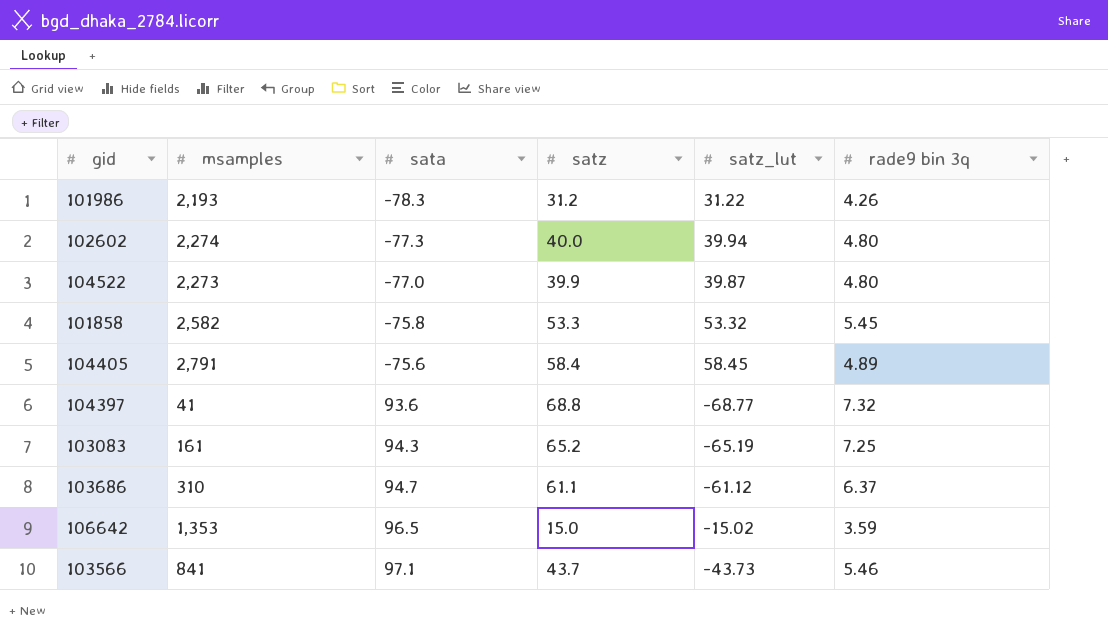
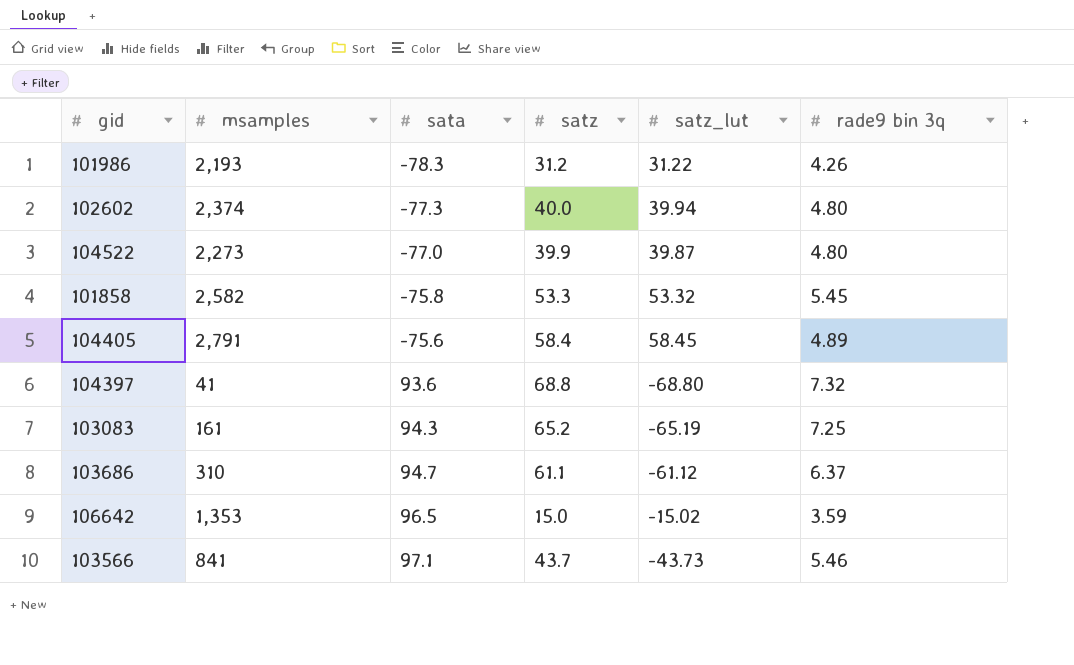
102602 | msamples: 2,274 -> 2,374
104397 | satz_lut: -68.77 -> -68.80

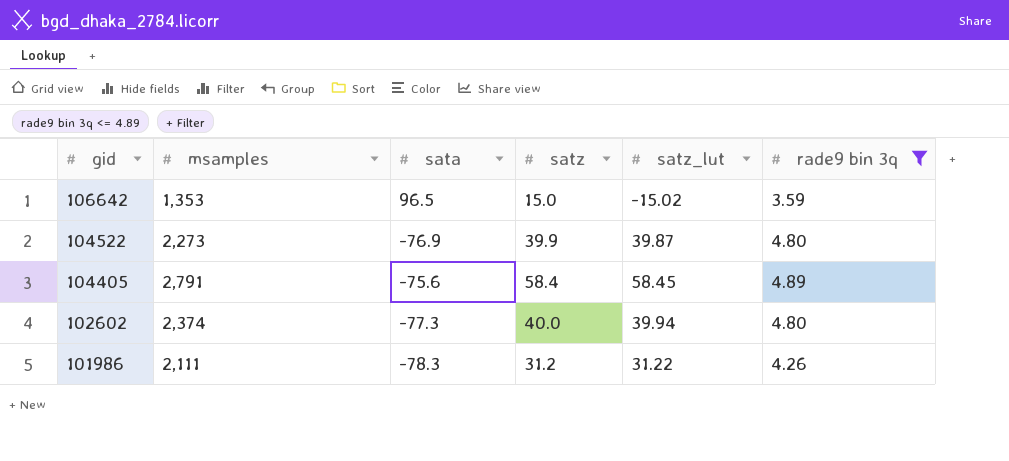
filter: none -> rade9 bin 3q <= 4.89
row order: sata ascending -> gid descending
104522 | sata: -77.0 -> -76.9
101986 | msamples: 2,193 -> 2,111

